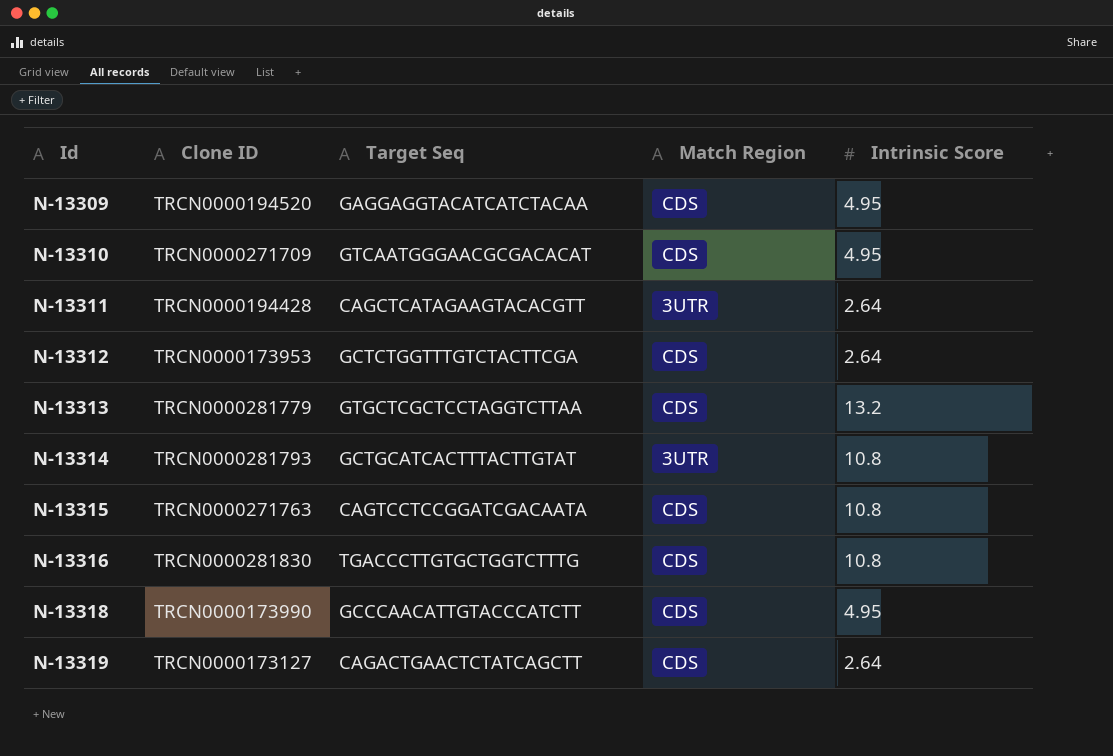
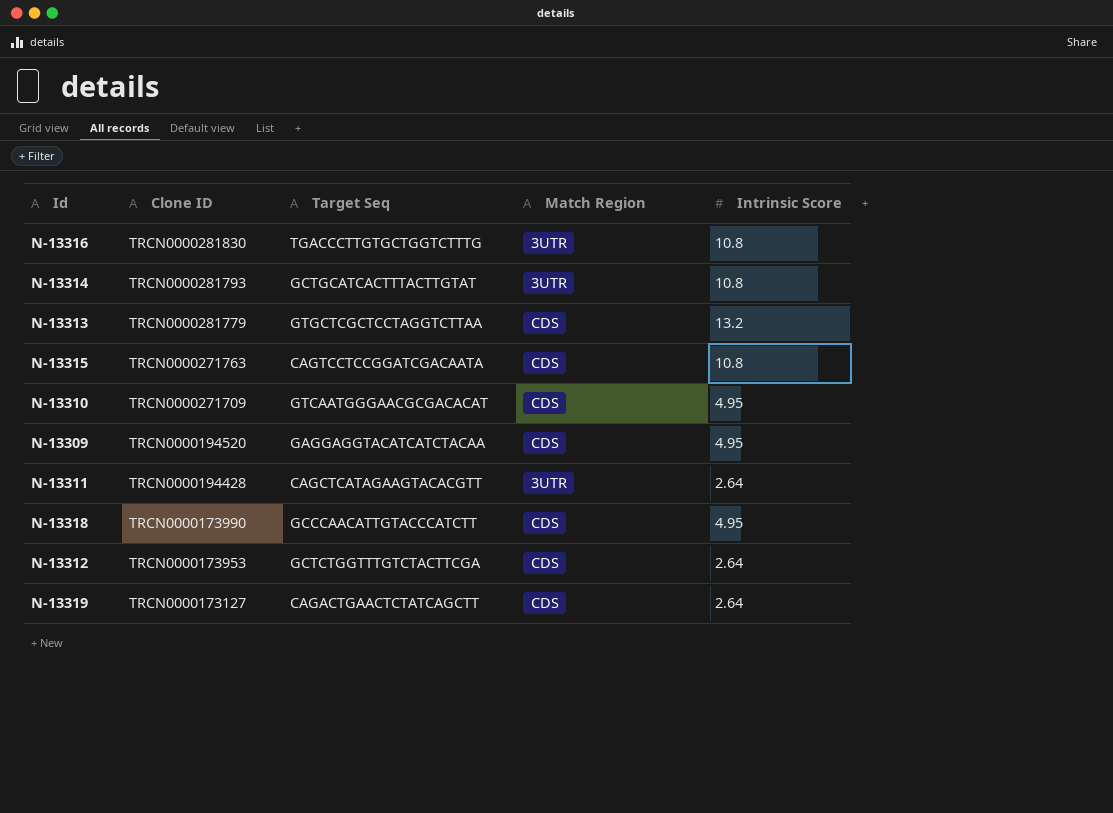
row order: Id ascending -> Clone ID descending
N-13316 | Match Region: CDS -> 3UTR

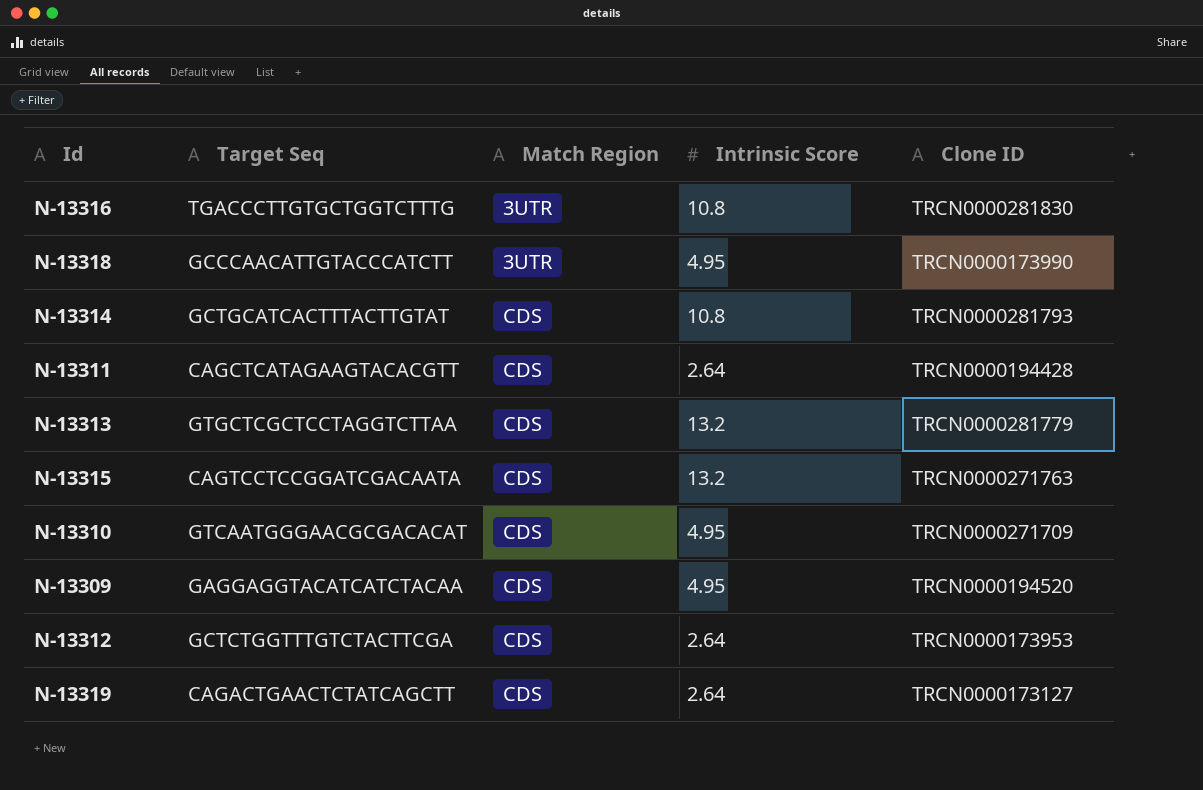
row order: Clone ID descending -> Match Region ascending
column Clone ID | position: 2 -> 5
N-13318 | Match Region: CDS -> 3UTR
N-13314 | Match Region: 3UTR -> CDS
N-13311 | Match Region: 3UTR -> CDS
N-13315 | Intrinsic Score: 10.8 -> 13.2

